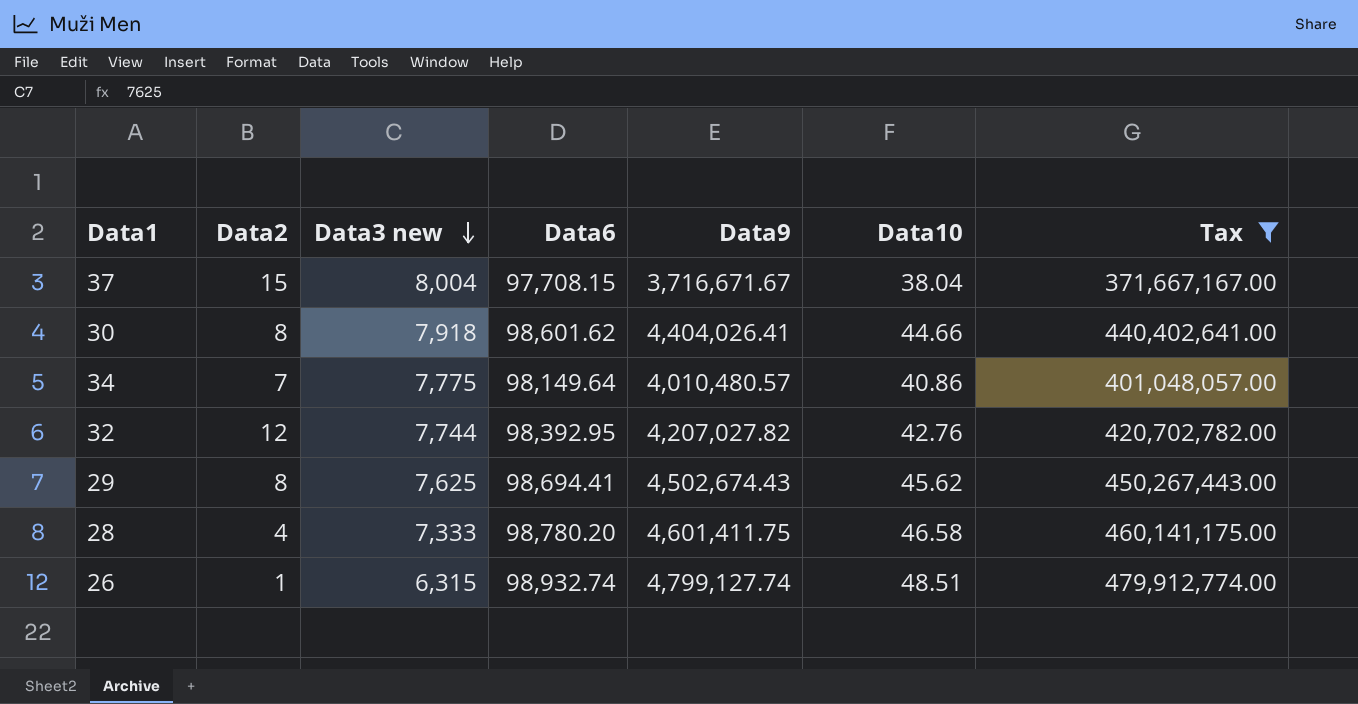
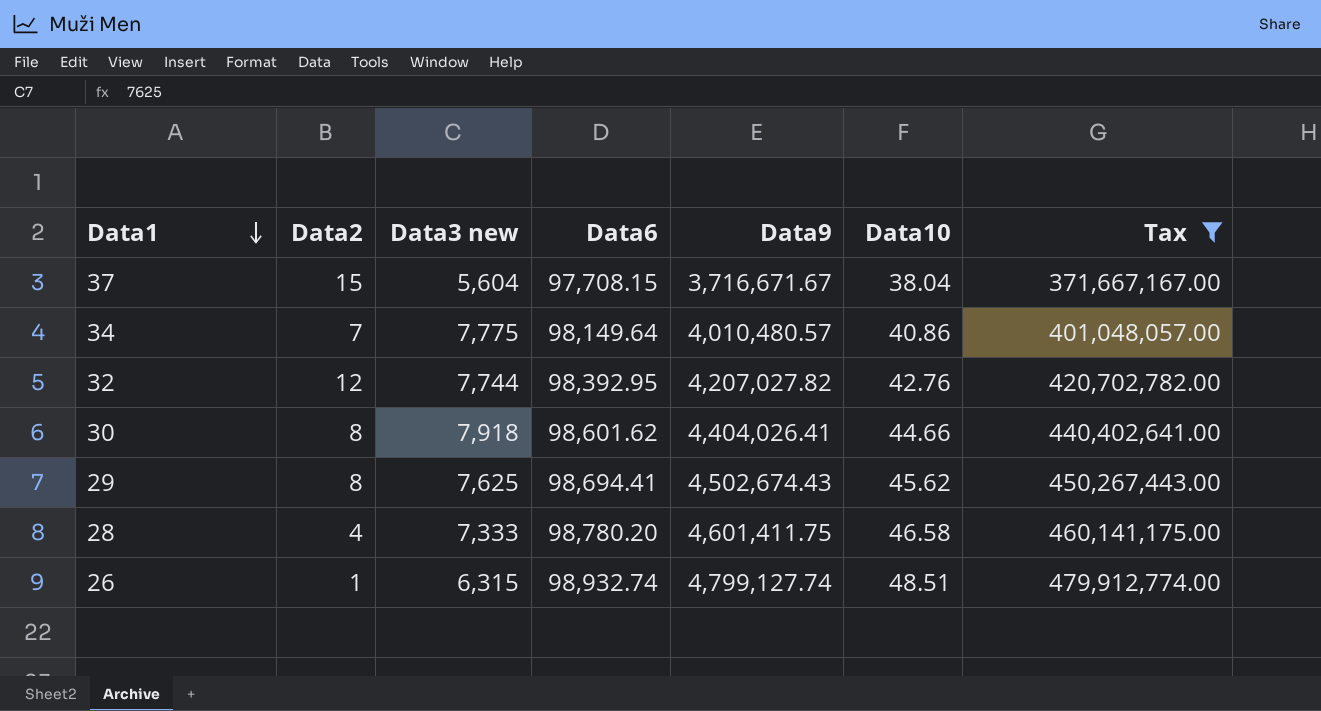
row order: Data3 new descending -> Data1 descending
37 | Data3 new: 8,004 -> 5,604

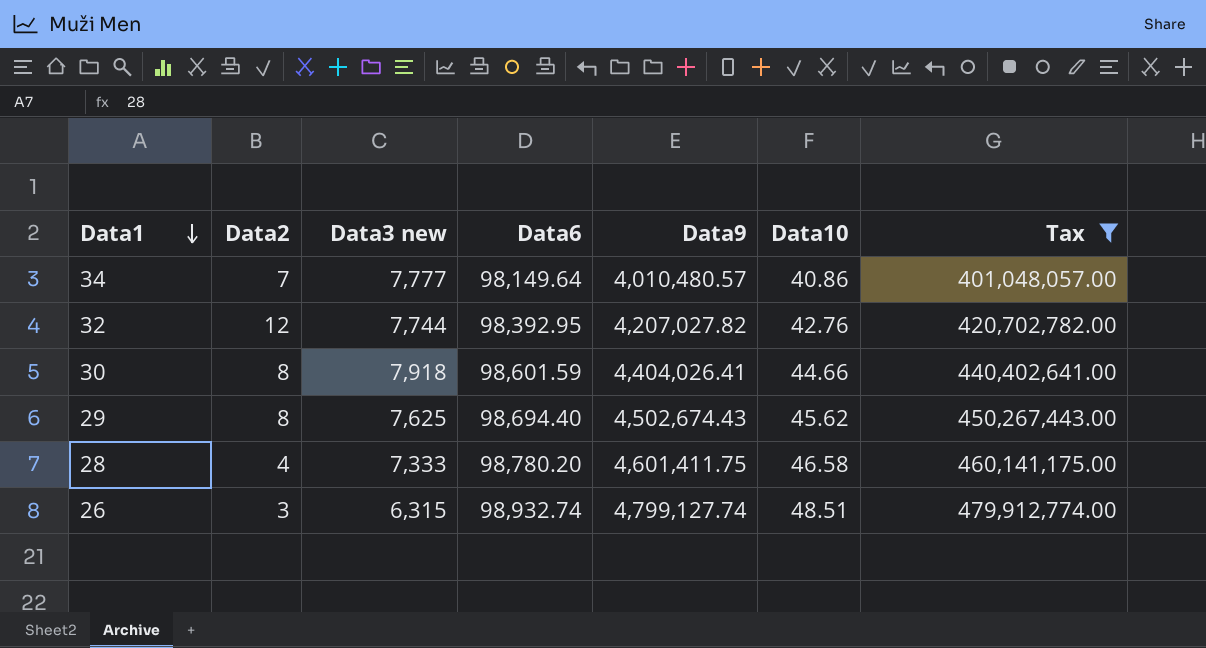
row 37: 15 | 5,604 | 97,708.15 | 3,716,671.67 | 38.04 | 371,667,167.00 -> none
34 | Data3 new: 7,775 -> 7,777
30 | Data6: 98,601.62 -> 98,601.59
29 | Data6: 98,694.41 -> 98,694.40
26 | Data2: 1 -> 3

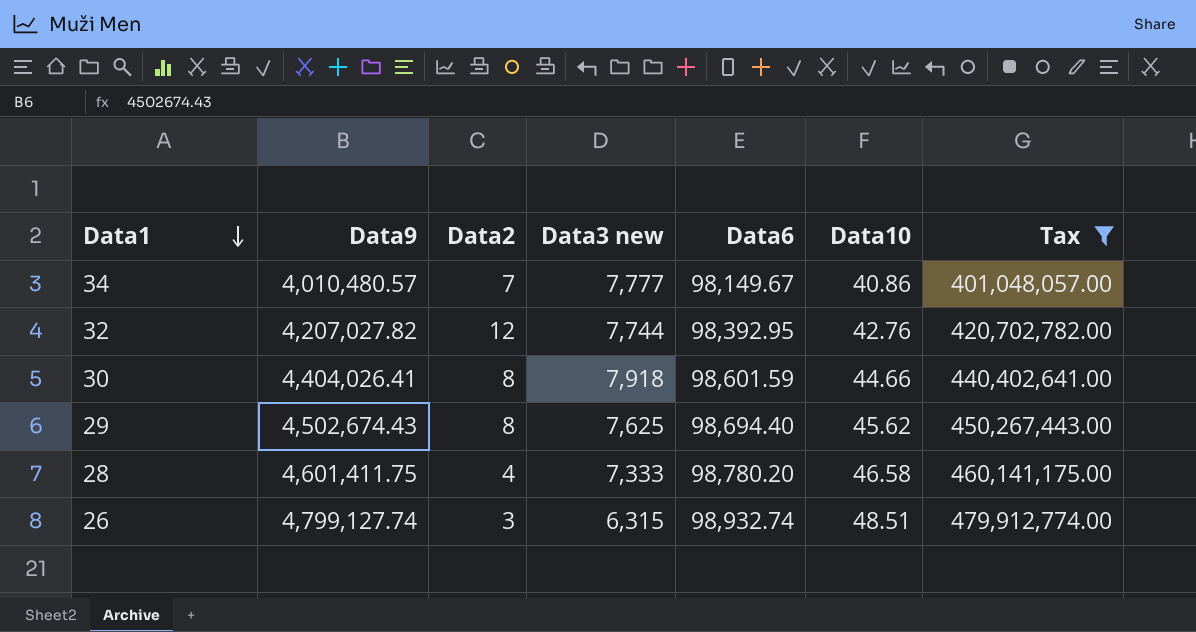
column Data9 | position: 5 -> 2
34 | Data6: 98,149.64 -> 98,149.67

